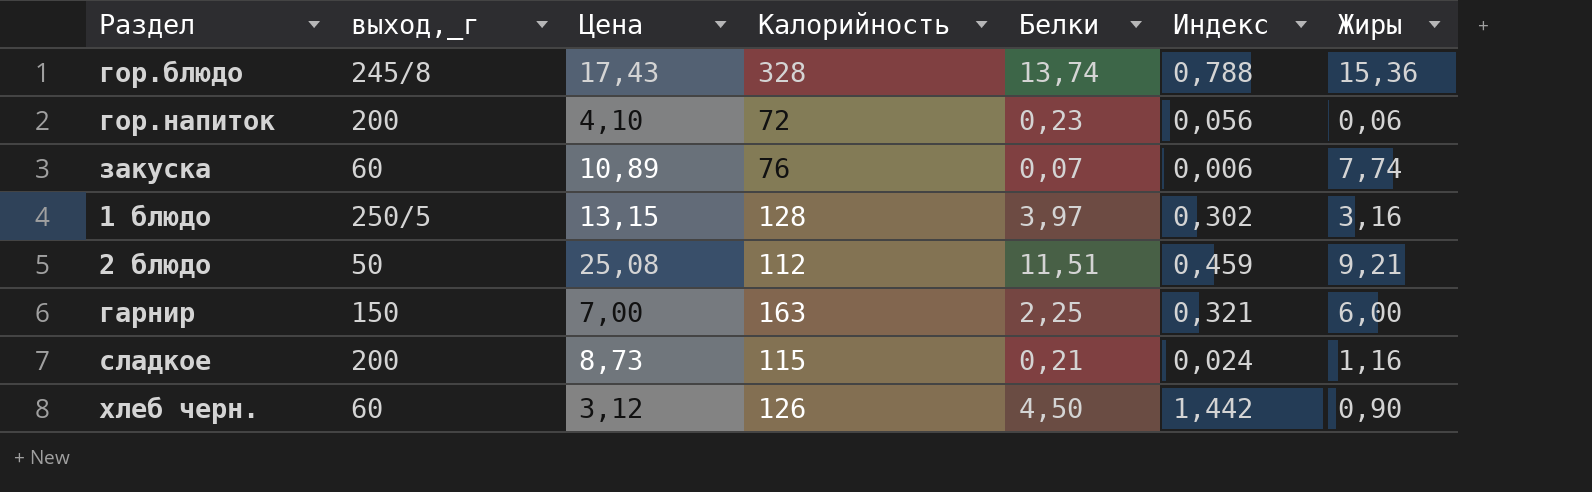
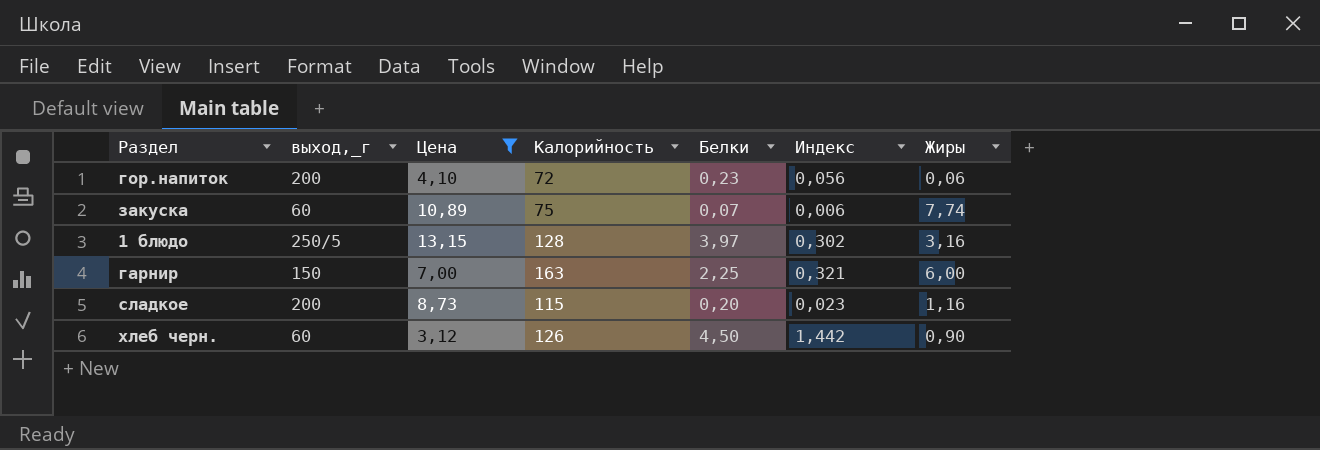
filter: none -> Цена <= 13,15
закуска | Калорийность: 76 -> 75
сладкое | Белки: 0,21 -> 0,20
сладкое | Индекс: 0,024 -> 0,023

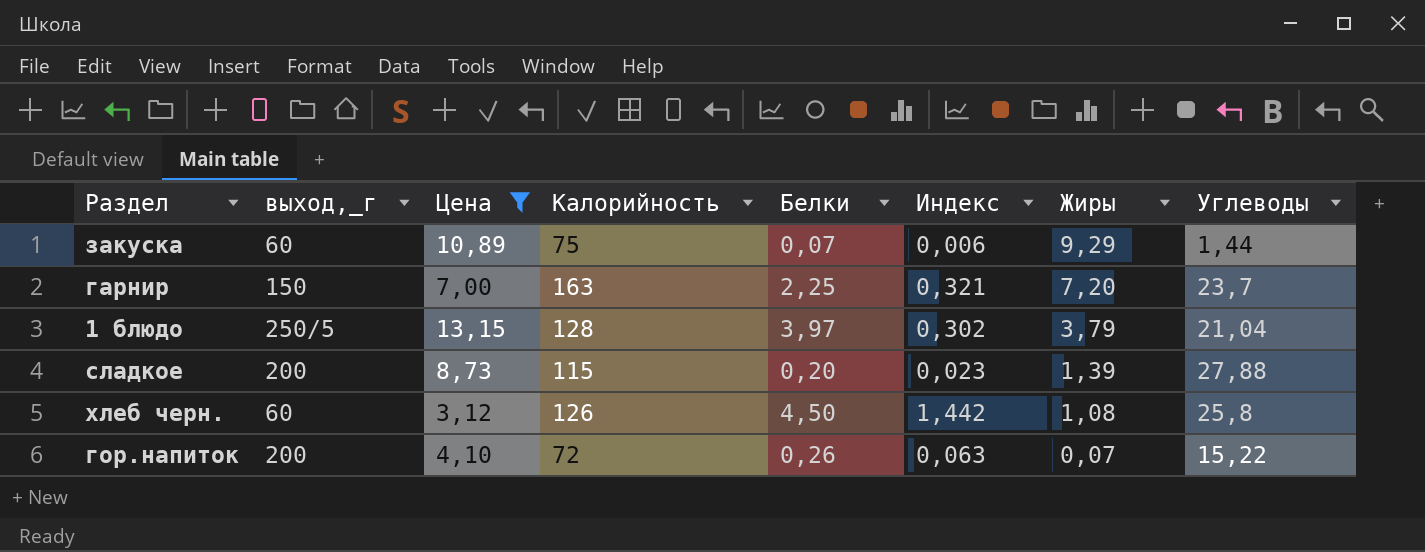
row order: none -> Жиры descending
column Углеводы | position: none -> 8
закуска | Жиры: 7,74 -> 9,29
гарнир | Жиры: 6,00 -> 7,20
1 блюдо | Жиры: 3,16 -> 3,79
сладкое | Жиры: 1,16 -> 1,39
хлеб черн. | Жиры: 0,90 -> 1,08
гор.напиток | Белки: 0,23 -> 0,26
гор.напиток | Индекс: 0,056 -> 0,063
гор.напиток | Жиры: 0,06 -> 0,07

